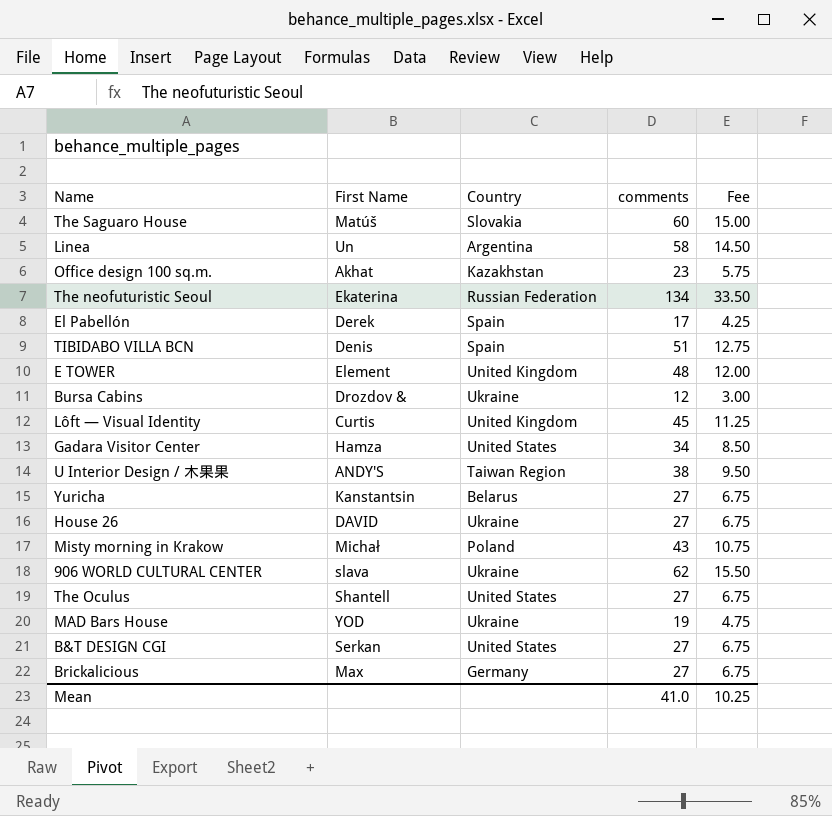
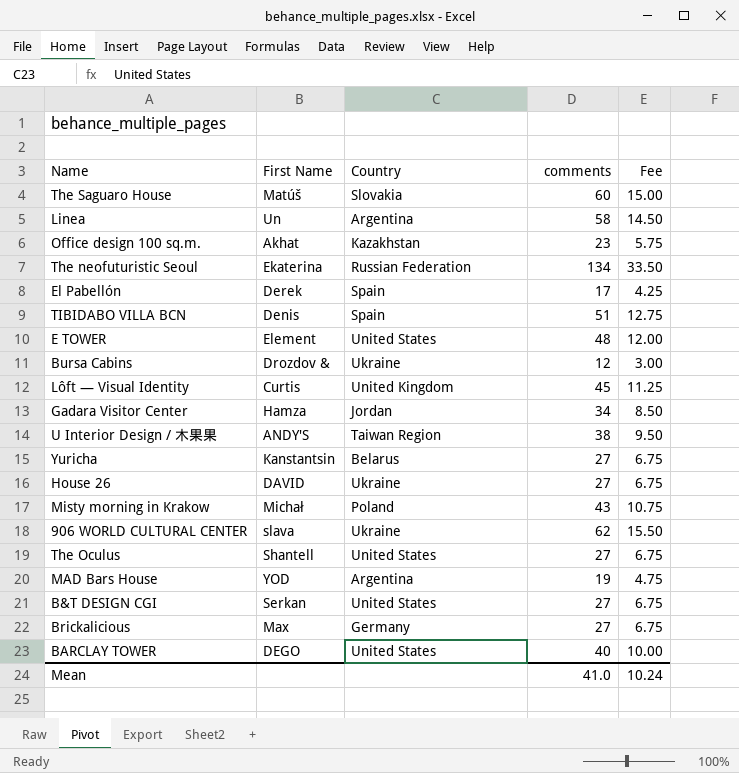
E TOWER | Country: United Kingdom -> United States
Gadara Visitor Center | Country: United States -> Jordan
MAD Bars House | Country: Ukraine -> Argentina
row BARCLAY TOWER: none -> DEGO | United States | 40 | 10.00
Mean | Fee: 10.25 -> 10.24

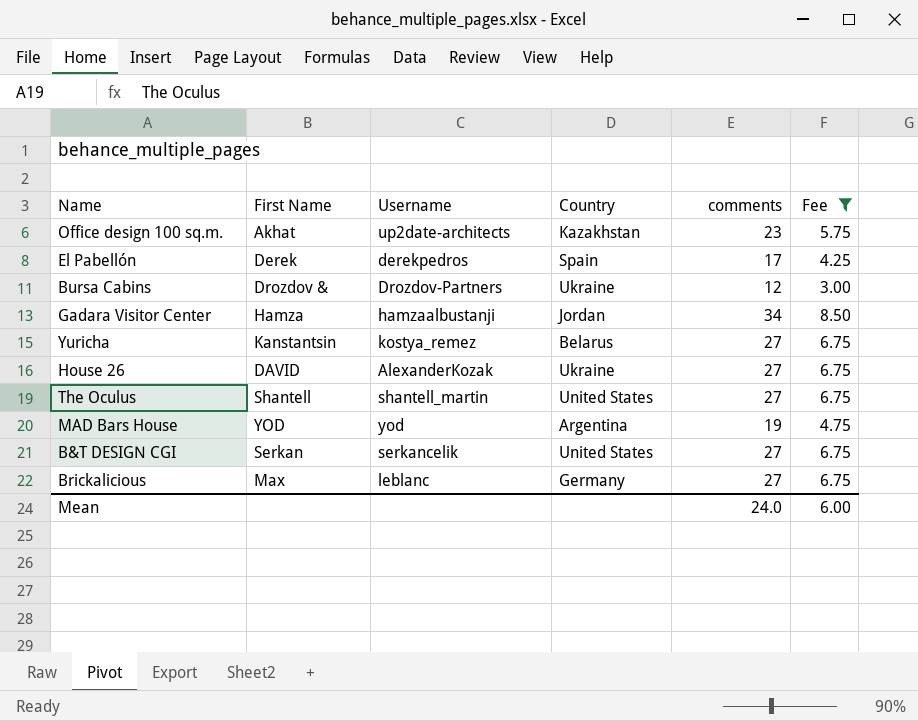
filter: none -> Fee <= 8.50
column Username | position: none -> 3
Mean | comments: 41.0 -> 24.0
Mean | Fee: 10.24 -> 6.00

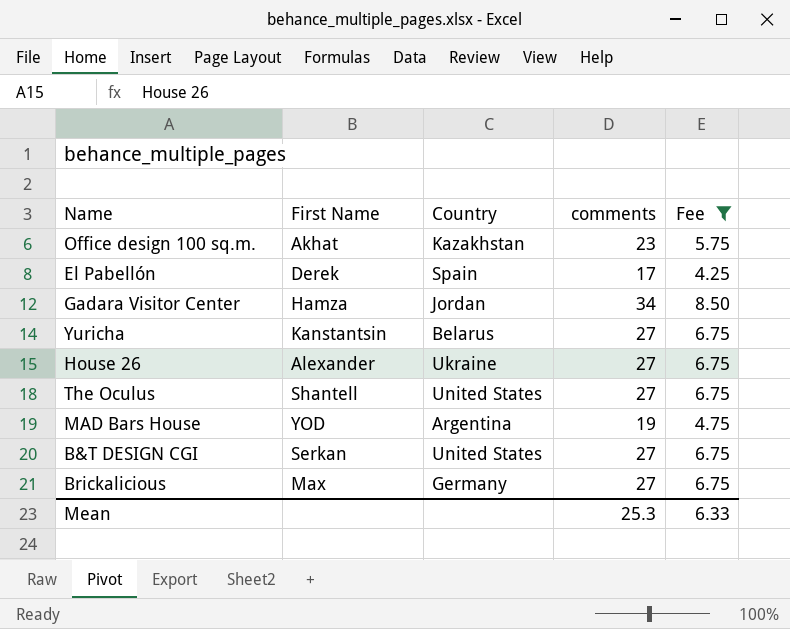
column Username | position: 3 -> none
row Bursa Cabins: Drozdov & | Drozdov-Partners | Ukraine | 12 | 3.00 -> none
House 26 | First Name: DAVID -> Alexander
Mean | comments: 24.0 -> 25.3
Mean | Fee: 6.00 -> 6.33

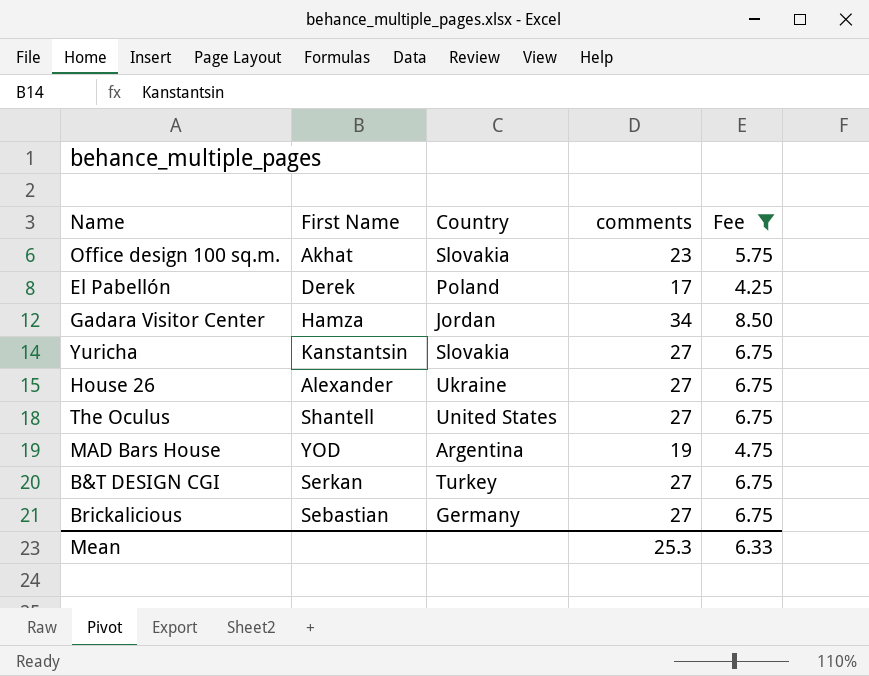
Office design 100 sq.m. | Country: Kazakhstan -> Slovakia
El Pabellón | Country: Spain -> Poland
Yuricha | Country: Belarus -> Slovakia
B&T DESIGN CGI | Country: United States -> Turkey
Brickalicious | First Name: Max -> Sebastian

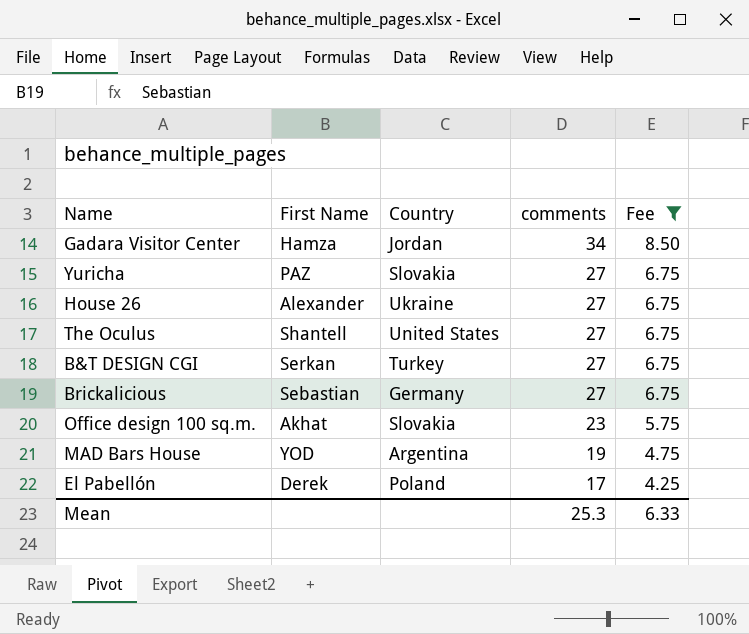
row order: none -> comments descending
Yuricha | First Name: Kanstantsin -> PAZ

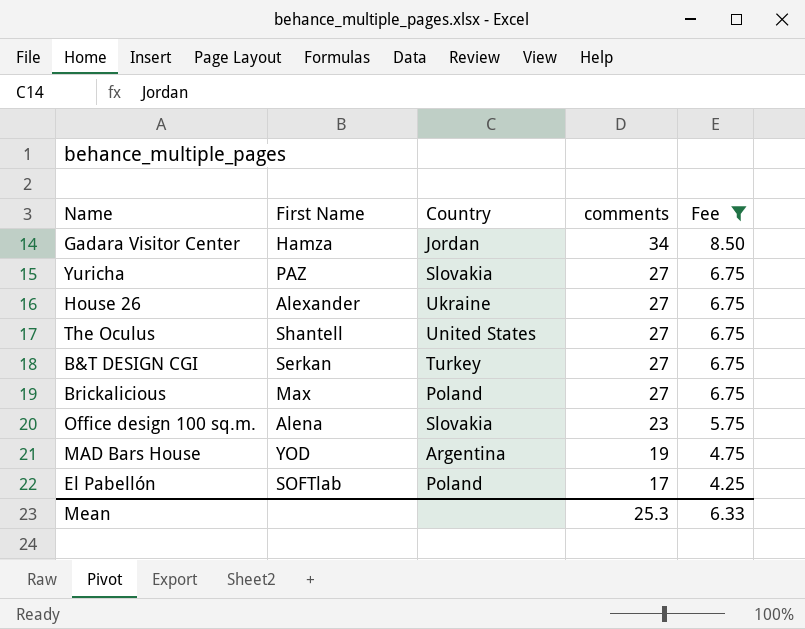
Brickalicious | First Name: Sebastian -> Max
Brickalicious | Country: Germany -> Poland
Office design 100 sq.m. | First Name: Akhat -> Alena
El Pabellón | First Name: Derek -> SOFTlab

